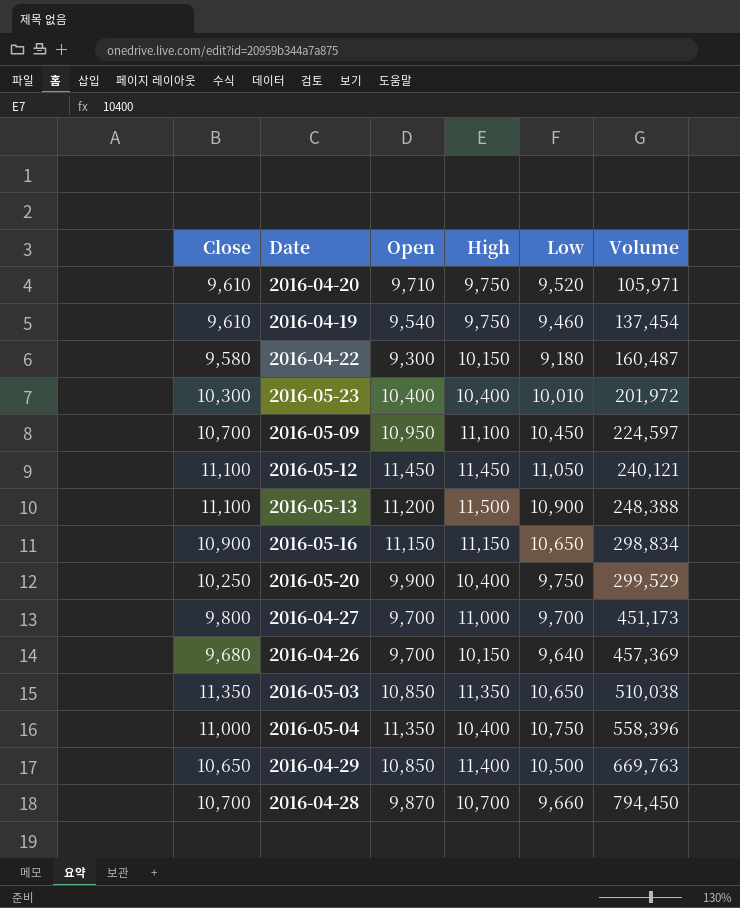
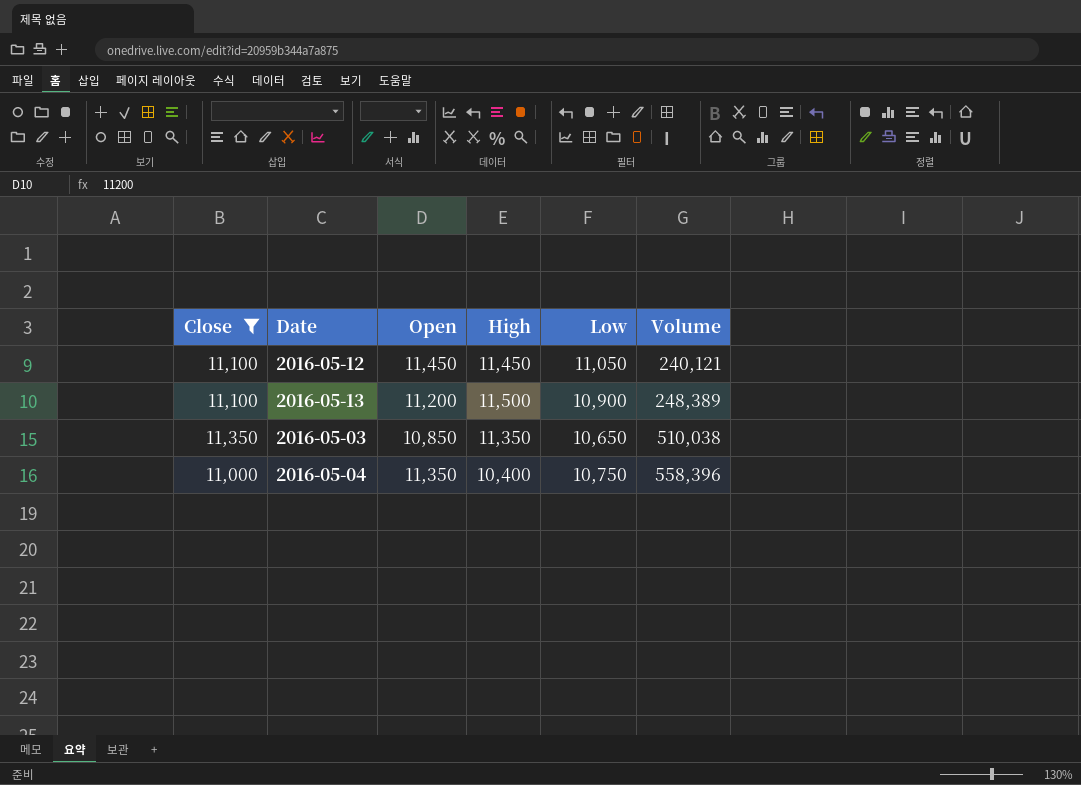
filter: none -> Close >= 11,000
2016-05-13 | Volume: 248,388 -> 248,389

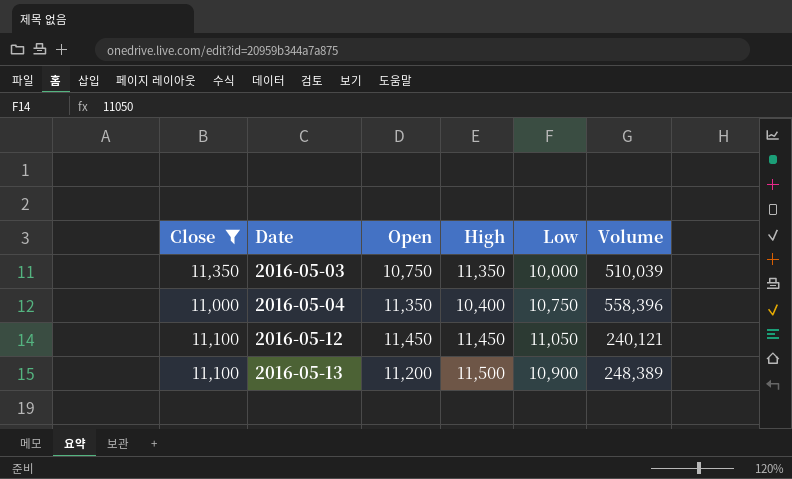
row order: Volume ascending -> Date ascending
2016-05-03 | Open: 10,850 -> 10,750
2016-05-03 | Low: 10,650 -> 10,000
2016-05-03 | Volume: 510,038 -> 510,039

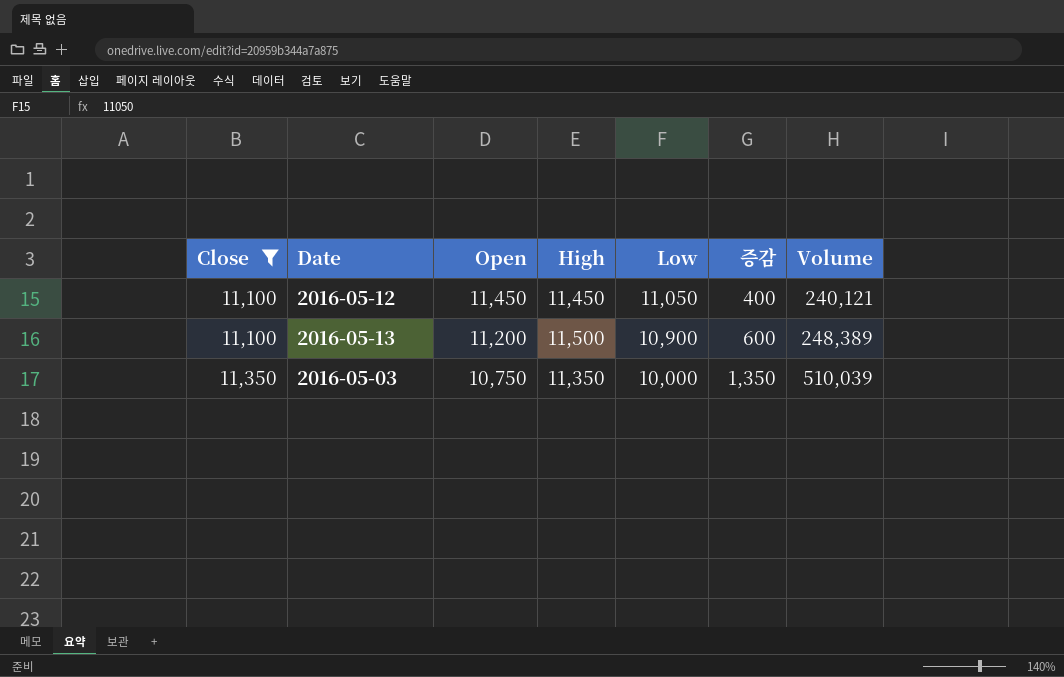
row order: Date ascending -> Close ascending
column 증감 | formula: none -> [High] - [Low]
row 2016-05-04: 11,000 | 11,350 | 10,400 | 10,750 | 558,396 -> none

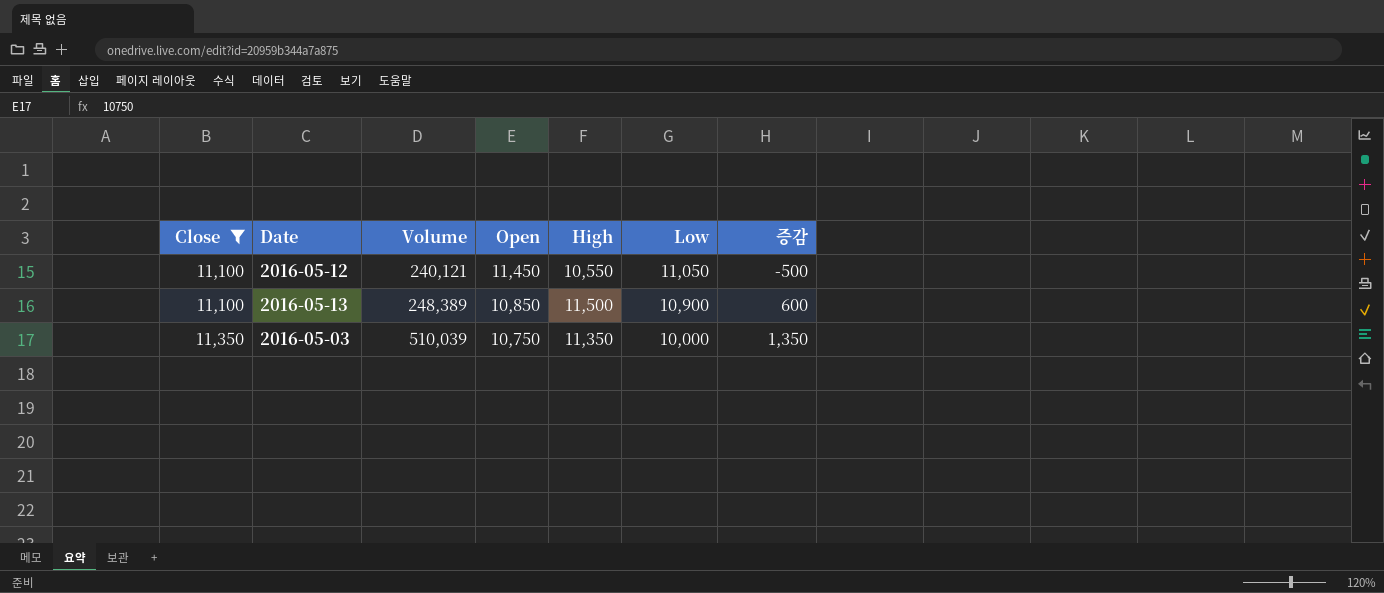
column Volume | position: 7 -> 3
2016-05-12 | High: 11,450 -> 10,550
2016-05-12 | 증감: 400 -> -500
2016-05-13 | Open: 11,200 -> 10,850

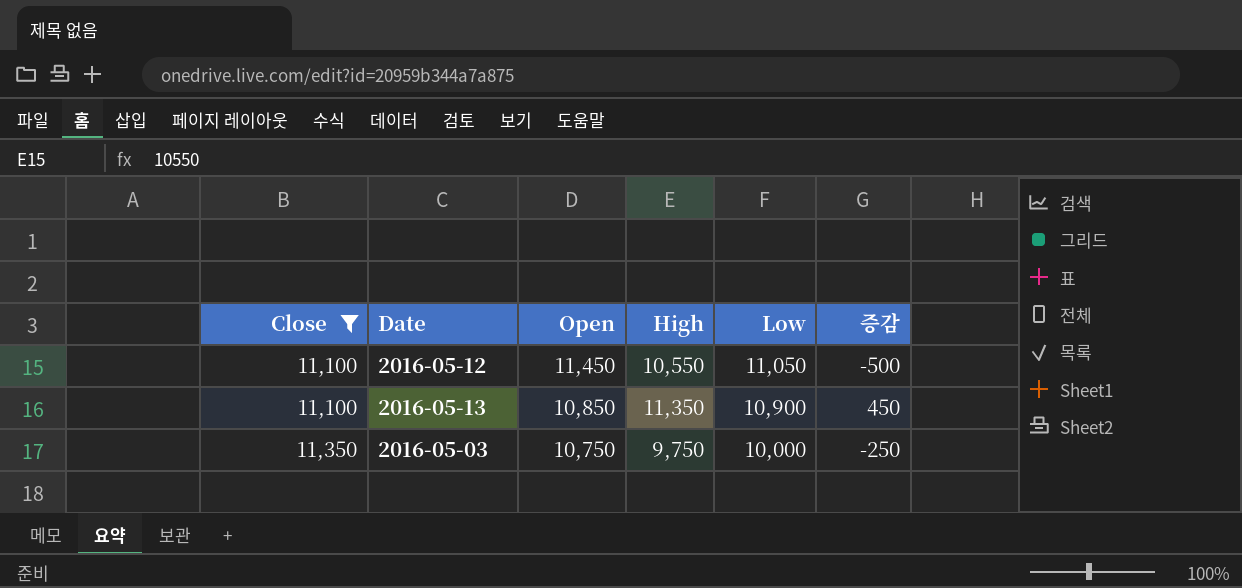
column Volume | position: 3 -> none
2016-05-13 | High: 11,500 -> 11,350
2016-05-13 | 증감: 600 -> 450
2016-05-03 | High: 11,350 -> 9,750
2016-05-03 | 증감: 1,350 -> -250

